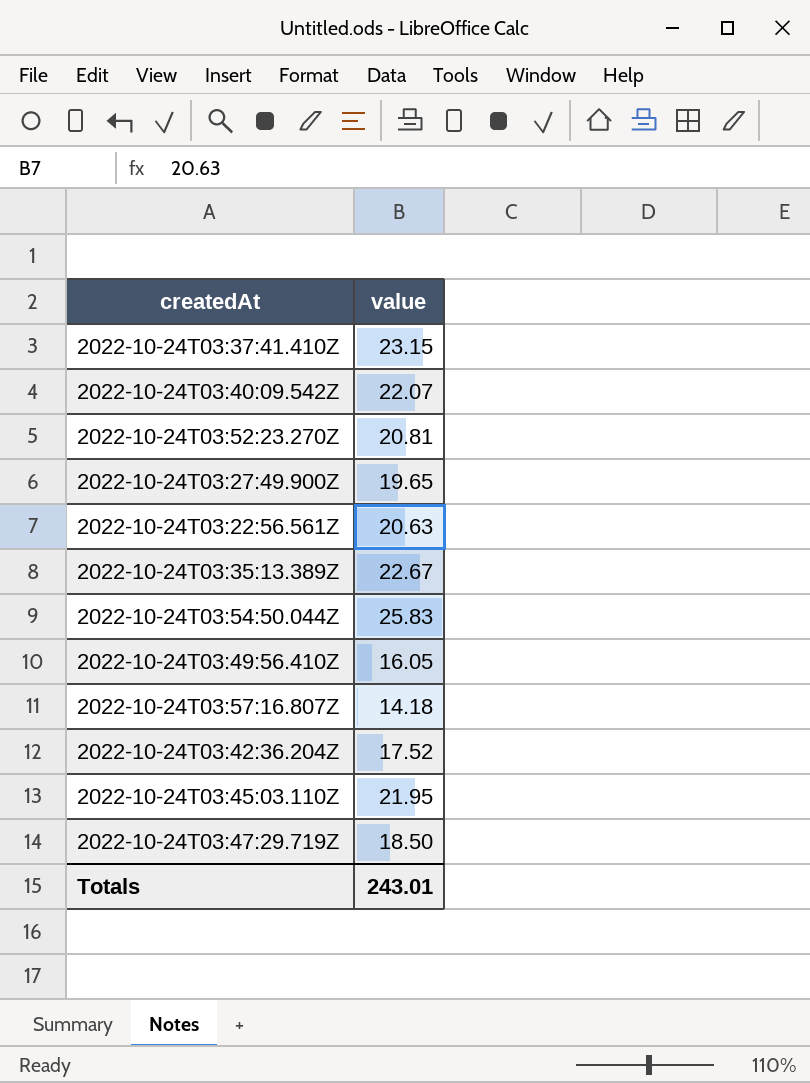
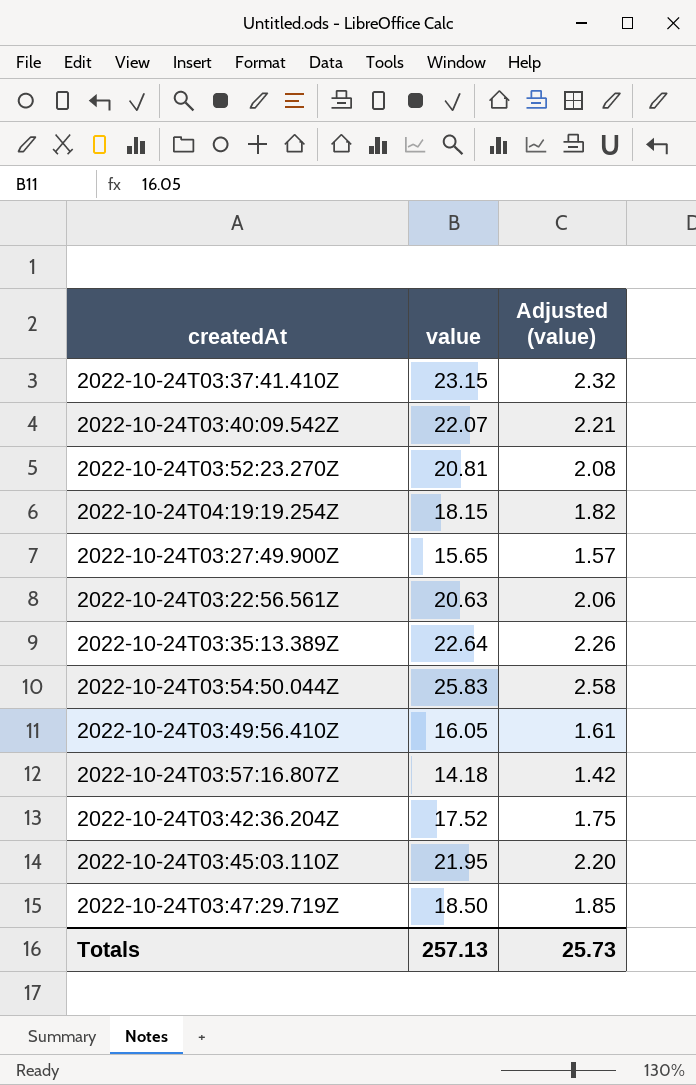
column Adjusted (value) | formula: none -> [value] * 0.1
row 2022-10-24T04:19:19.254Z: none -> 18.15 | 1.82
2022-10-24T03:27:49.900Z | value: 19.65 -> 15.65
2022-10-24T03:35:13.389Z | value: 22.67 -> 22.64
Totals | value: 243.01 -> 257.13

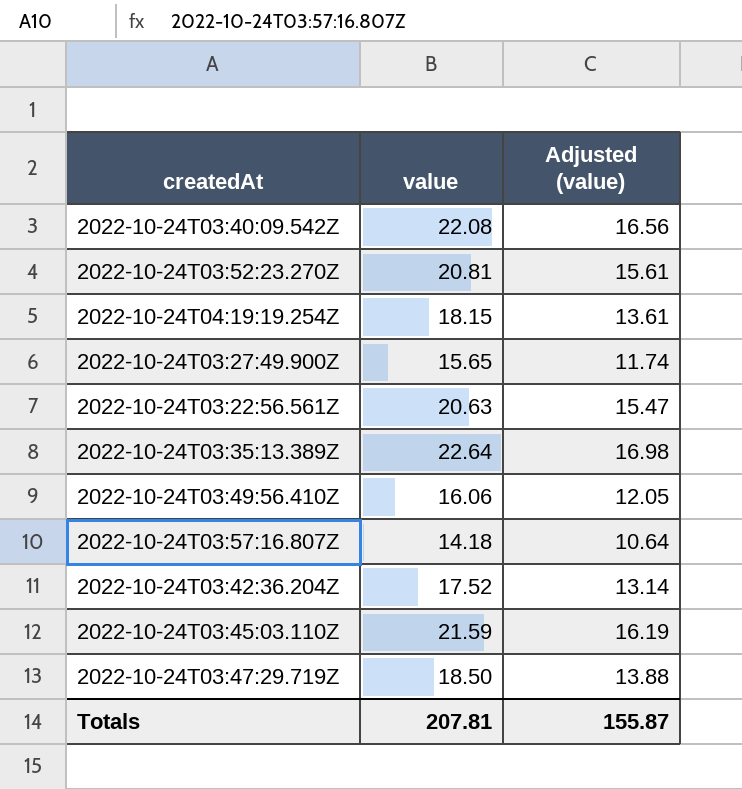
column Adjusted (value) | formula: [value] * 0.1 -> [value] * 0.75
row 2022-10-24T03:37:41.410Z: 23.15 | 2.32 -> none
row 2022-10-24T03:54:50.044Z: 25.83 | 2.58 -> none
2022-10-24T03:40:09.542Z | value: 22.07 -> 22.08
2022-10-24T03:49:56.410Z | value: 16.05 -> 16.06
2022-10-24T03:45:03.110Z | value: 21.95 -> 21.59
Totals | value: 257.13 -> 207.81
Totals | Adjusted (value): 25.73 -> 155.87

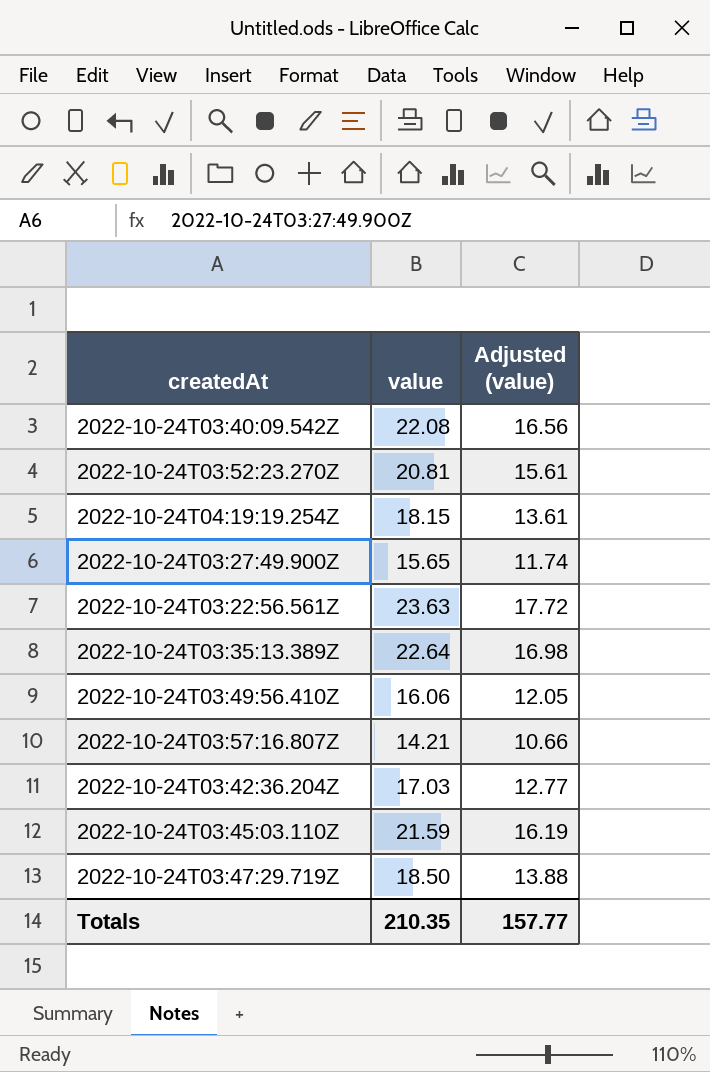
2022-10-24T03:22:56.561Z | value: 20.63 -> 23.63
2022-10-24T03:22:56.561Z | Adjusted (value): 15.47 -> 17.72
2022-10-24T03:57:16.807Z | value: 14.18 -> 14.21
2022-10-24T03:57:16.807Z | Adjusted (value): 10.64 -> 10.66
2022-10-24T03:42:36.204Z | value: 17.52 -> 17.03
2022-10-24T03:42:36.204Z | Adjusted (value): 13.14 -> 12.77
Totals | value: 207.81 -> 210.35
Totals | Adjusted (value): 155.87 -> 157.77

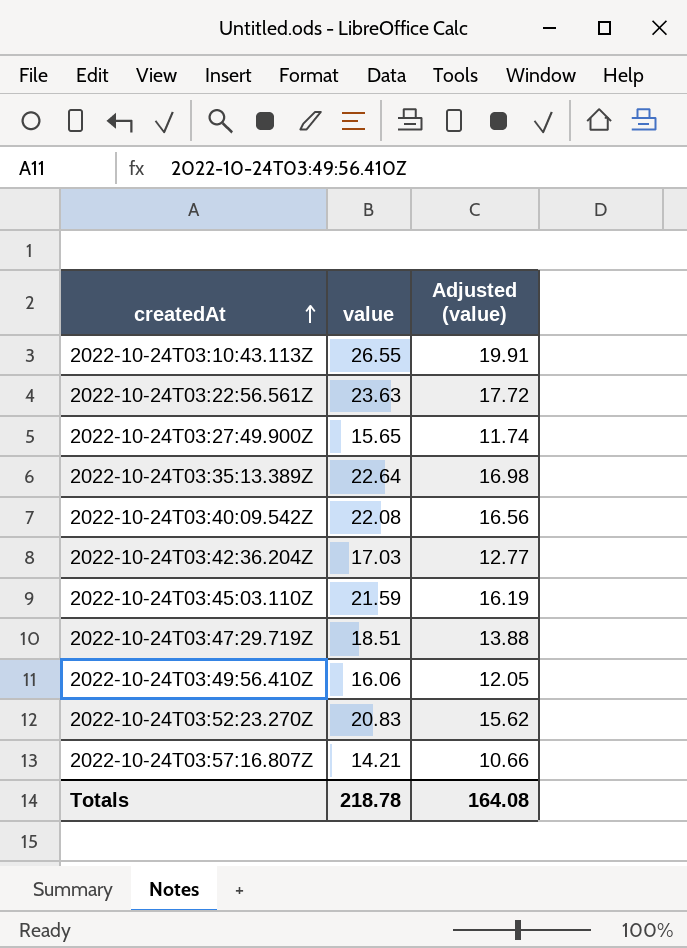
row order: none -> createdAt ascending
row 2022-10-24T04:19:19.254Z: 18.15 | 13.61 -> none
row 2022-10-24T03:10:43.113Z: none -> 26.55 | 19.91
2022-10-24T03:47:29.719Z | value: 18.50 -> 18.51
2022-10-24T03:52:23.270Z | value: 20.81 -> 20.83
2022-10-24T03:52:23.270Z | Adjusted (value): 15.61 -> 15.62
Totals | value: 210.35 -> 218.78
Totals | Adjusted (value): 157.77 -> 164.08

